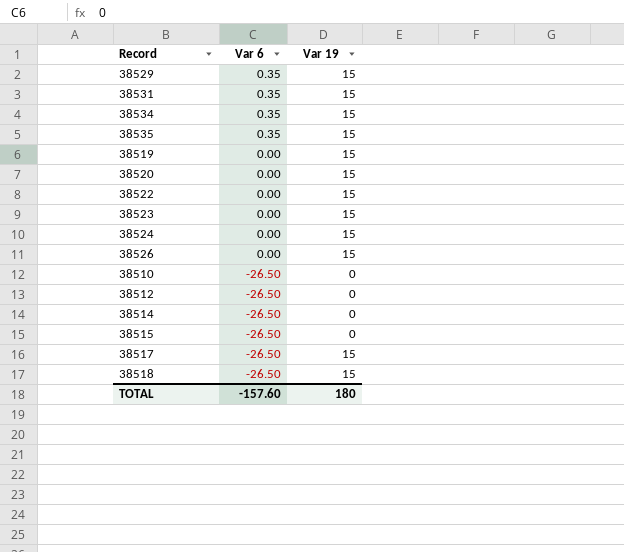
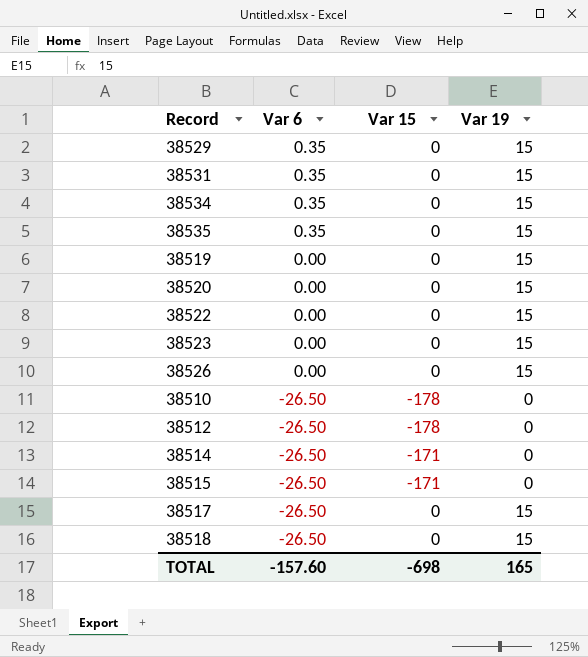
column Var 15 | position: none -> 3
row 38524: 0.00 | 15 -> none
TOTAL | Var 19: 180 -> 165

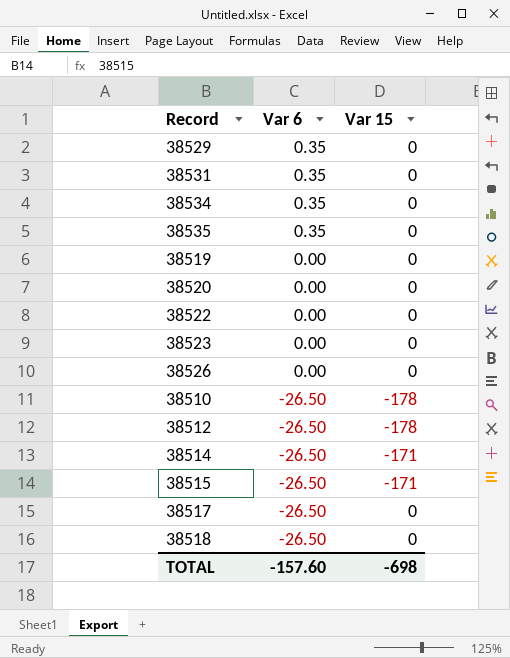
column Var 19 | position: 4 -> none

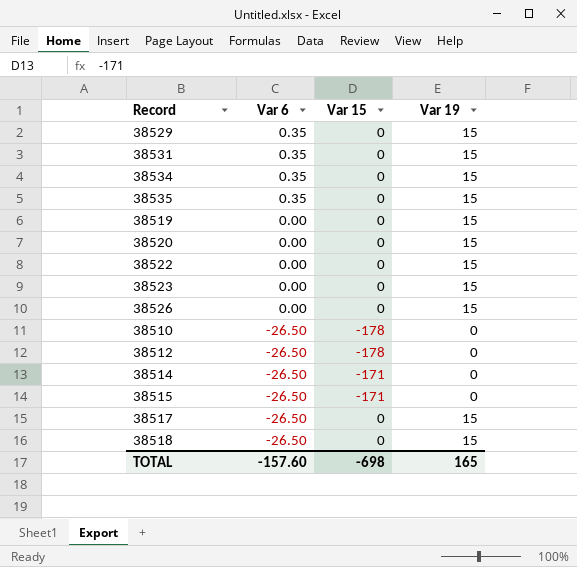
column Var 19 | position: none -> 4

